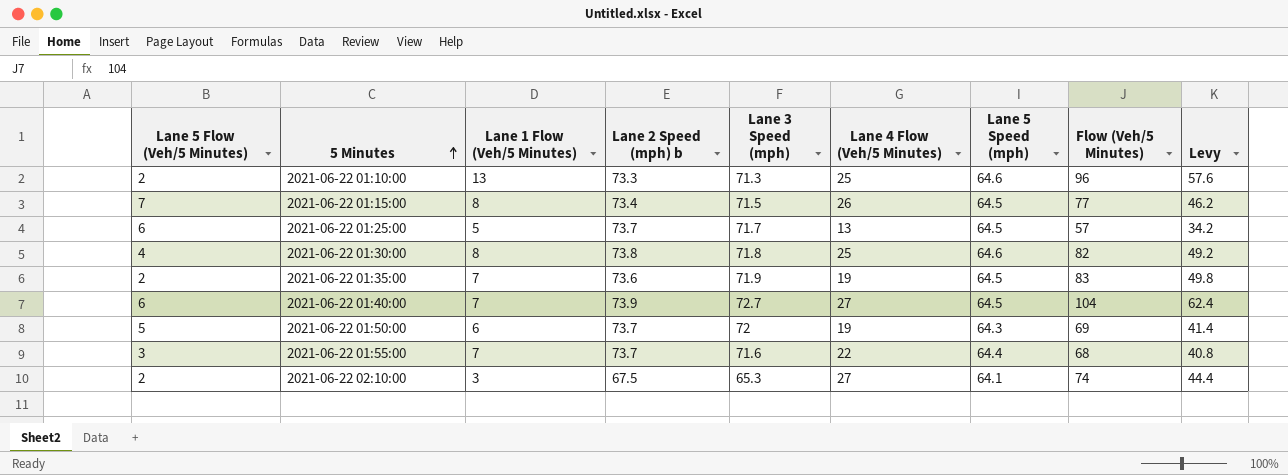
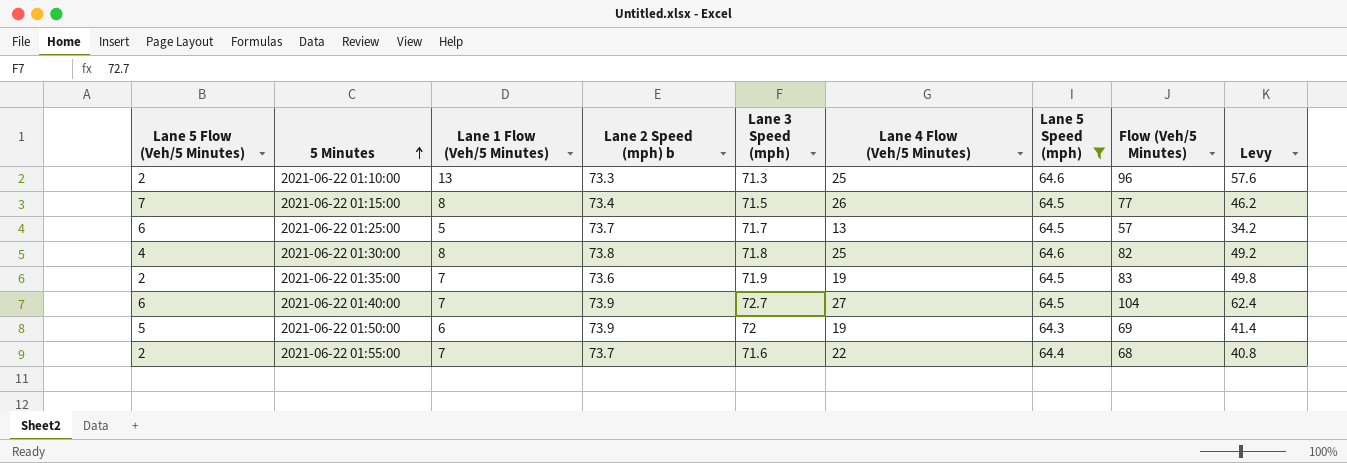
filter: none -> Lane 5 Speed (mph) != 64.1
2021-06-22 01:50:00 | Lane 2 Speed (mph) b: 73.7 -> 73.9
2021-06-22 01:55:00 | Lane 5 Flow (Veh/5 Minutes): 3 -> 2

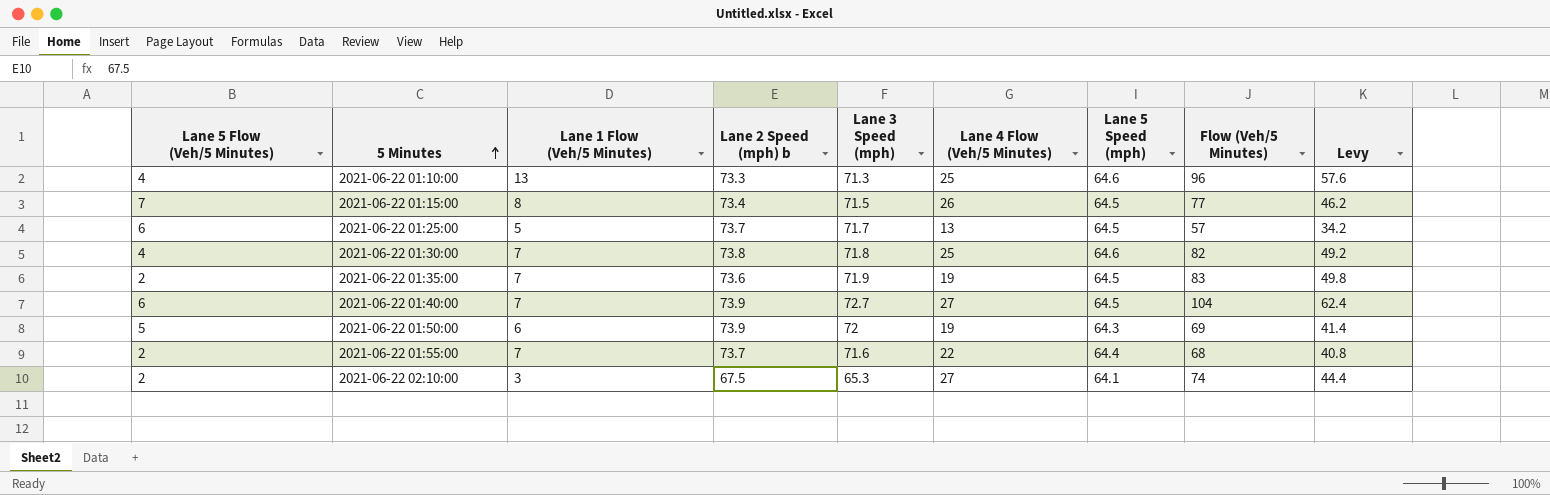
filter: Lane 5 Speed (mph) != 64.1 -> none
2021-06-22 01:10:00 | Lane 5 Flow (Veh/5 Minutes): 2 -> 4
2021-06-22 01:30:00 | Lane 1 Flow (Veh/5 Minutes): 8 -> 7

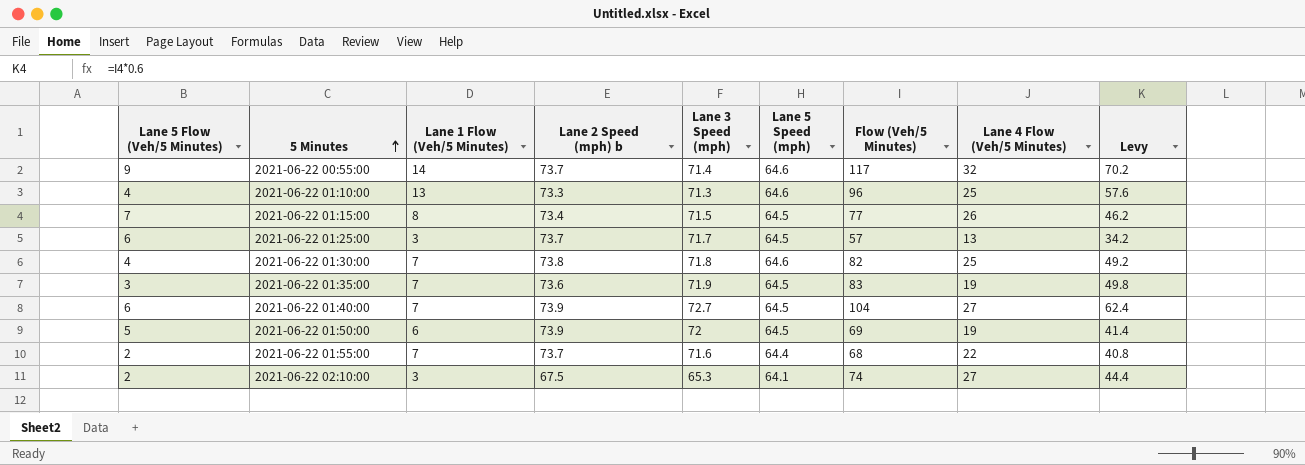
column Lane 4 Flow (Veh/5 Minutes) | position: 6 -> 8
row 2021-06-22 00:55:00: none -> 9 | 14 | 73.7 | 71.4 | 64.6 | 117 | 32 | 70.2
2021-06-22 01:25:00 | Lane 1 Flow (Veh/5 Minutes): 5 -> 3
2021-06-22 01:35:00 | Lane 5 Flow (Veh/5 Minutes): 2 -> 3
2021-06-22 01:50:00 | Lane 5 Speed (mph): 64.3 -> 64.5

